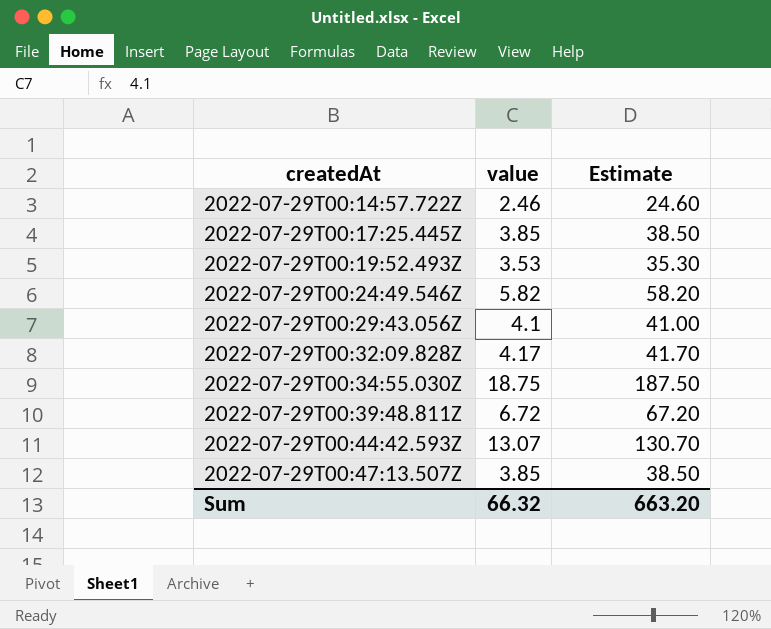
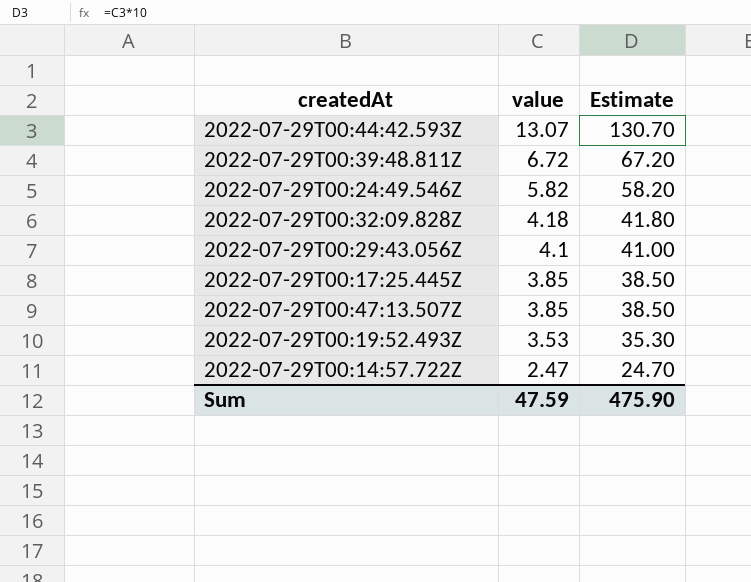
row order: createdAt ascending -> value descending
row 2022-07-29T00:34:55.030Z: 18.75 | 187.50 -> none
2022-07-29T00:32:09.828Z | value: 4.17 -> 4.18
2022-07-29T00:32:09.828Z | Estimate: 41.70 -> 41.80
2022-07-29T00:14:57.722Z | value: 2.46 -> 2.47
2022-07-29T00:14:57.722Z | Estimate: 24.60 -> 24.70
Sum | value: 66.32 -> 47.59
Sum | Estimate: 663.20 -> 475.90

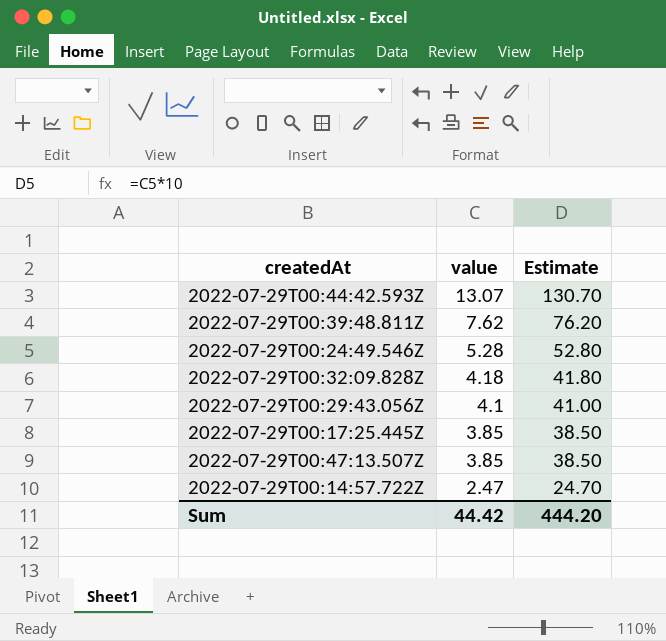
row 2022-07-29T00:19:52.493Z: 3.53 | 35.30 -> none
2022-07-29T00:39:48.811Z | value: 6.72 -> 7.62
2022-07-29T00:39:48.811Z | Estimate: 67.20 -> 76.20
2022-07-29T00:24:49.546Z | value: 5.82 -> 5.28
2022-07-29T00:24:49.546Z | Estimate: 58.20 -> 52.80
Sum | value: 47.59 -> 44.42
Sum | Estimate: 475.90 -> 444.20

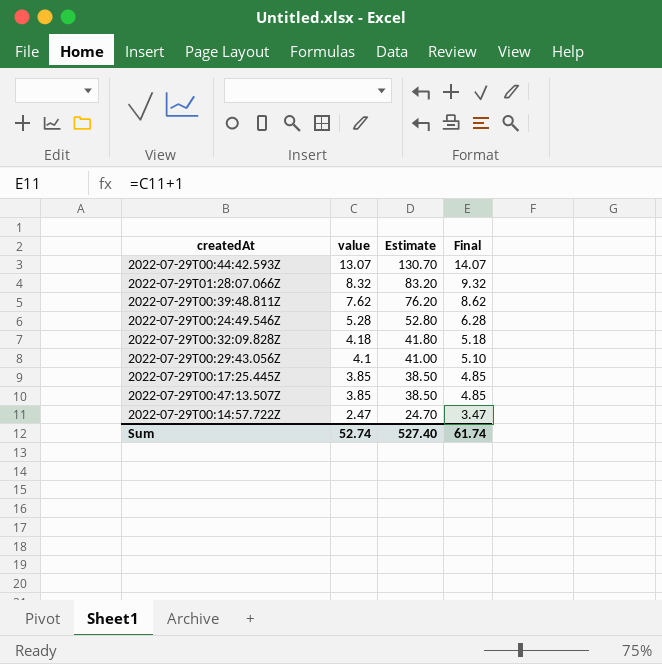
column Final | formula: none -> [value] + 1
row 2022-07-29T01:28:07.066Z: none -> 8.32 | 83.20 | 9.32
Sum | value: 44.42 -> 52.74
Sum | Estimate: 444.20 -> 527.40

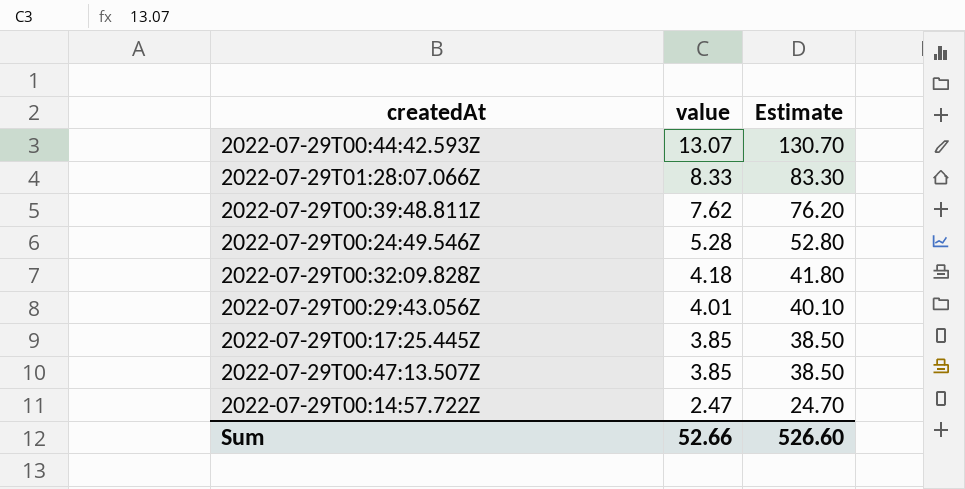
column Final | formula: [value] + 1 -> none
2022-07-29T01:28:07.066Z | value: 8.32 -> 8.33
2022-07-29T01:28:07.066Z | Estimate: 83.20 -> 83.30
2022-07-29T00:29:43.056Z | value: 4.1 -> 4.01
2022-07-29T00:29:43.056Z | Estimate: 41.00 -> 40.10
Sum | value: 52.74 -> 52.66
Sum | Estimate: 527.40 -> 526.60

